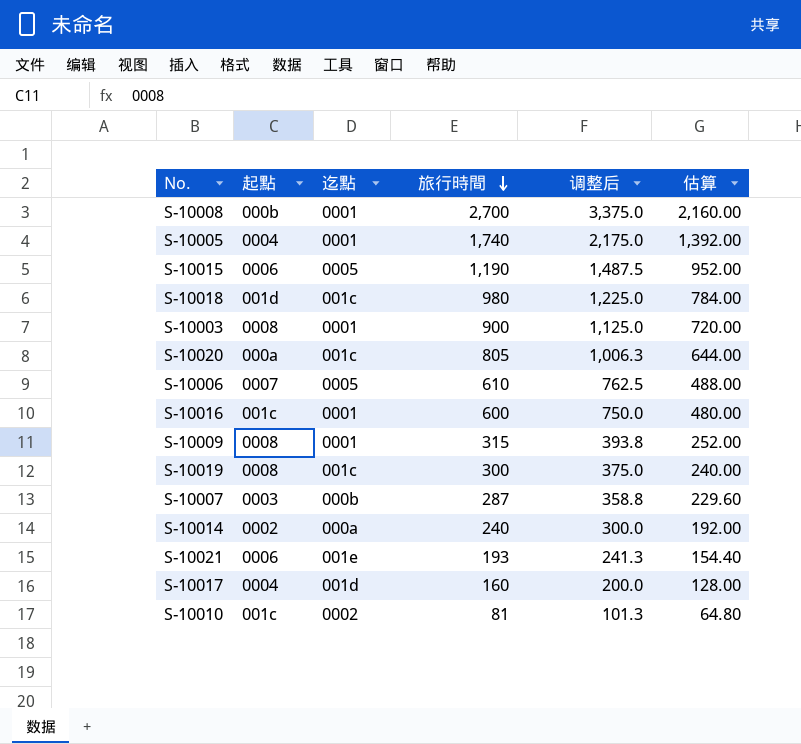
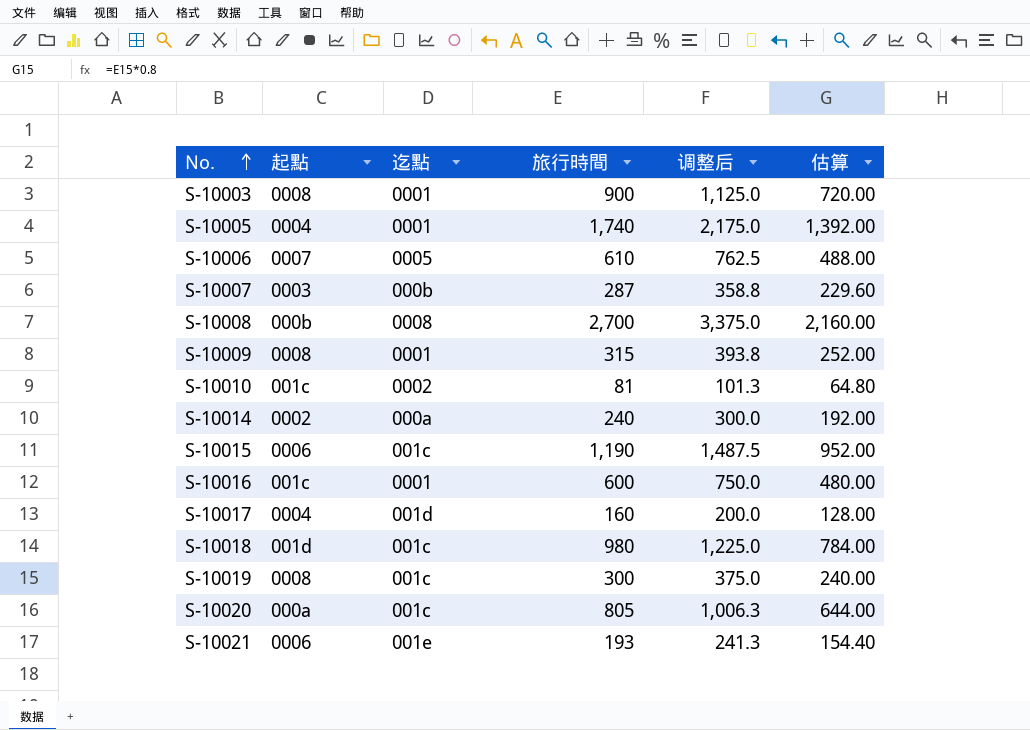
row order: 旅行時間 descending -> No. ascending
S-10008 | 迄點: 0001 -> 0008
S-10015 | 迄點: 0005 -> 001c

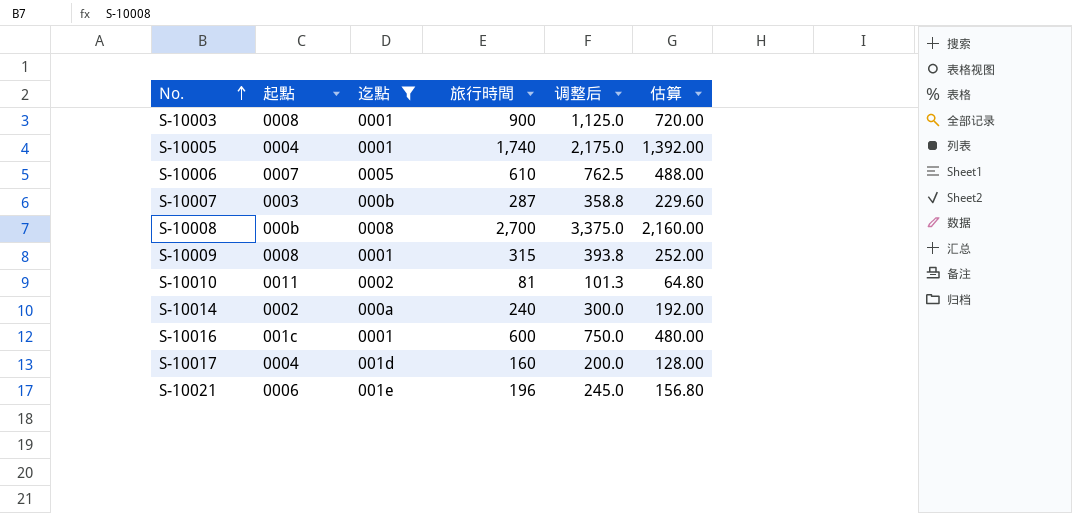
filter: none -> 迄點 != 001c
S-10010 | 起點: 001c -> 0011
S-10021 | 旅行時間: 193 -> 196
S-10021 | 调整后: 241.3 -> 245.0
S-10021 | 估算: 154.40 -> 156.80

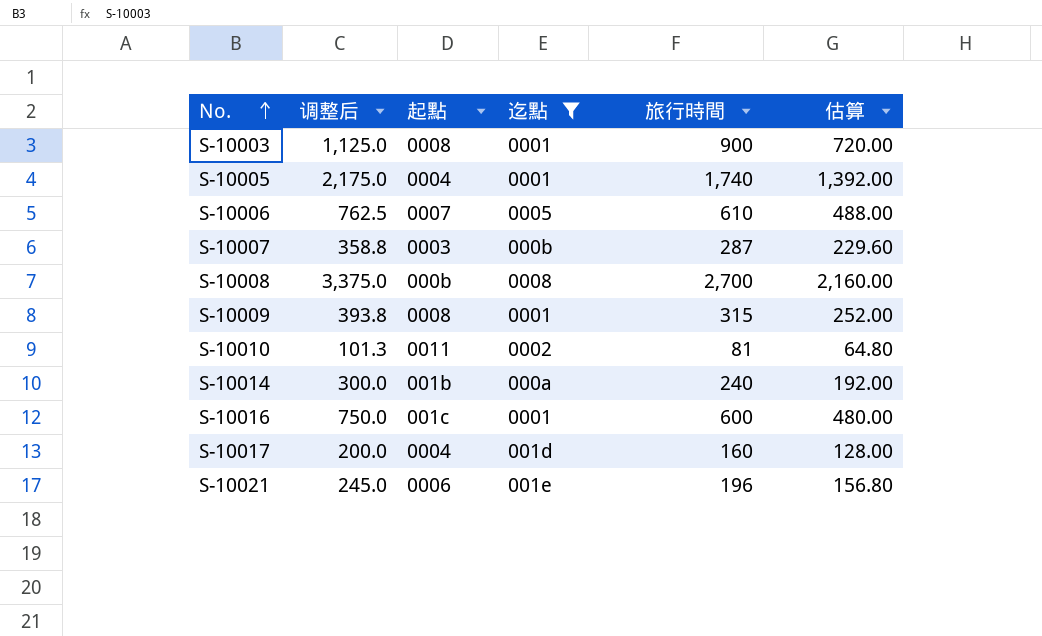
column 调整后 | position: 5 -> 2
S-10014 | 起點: 0002 -> 001b

